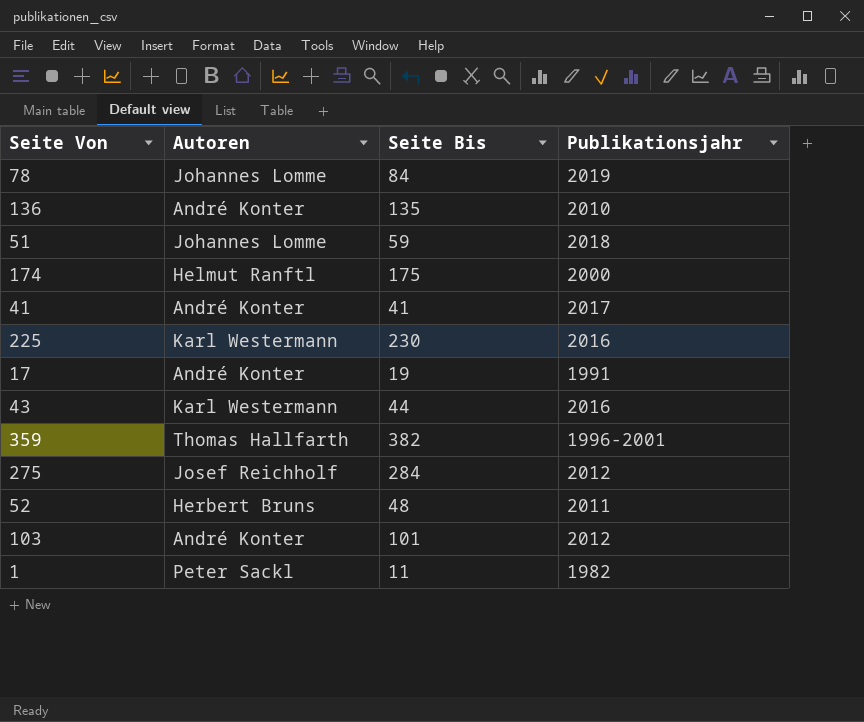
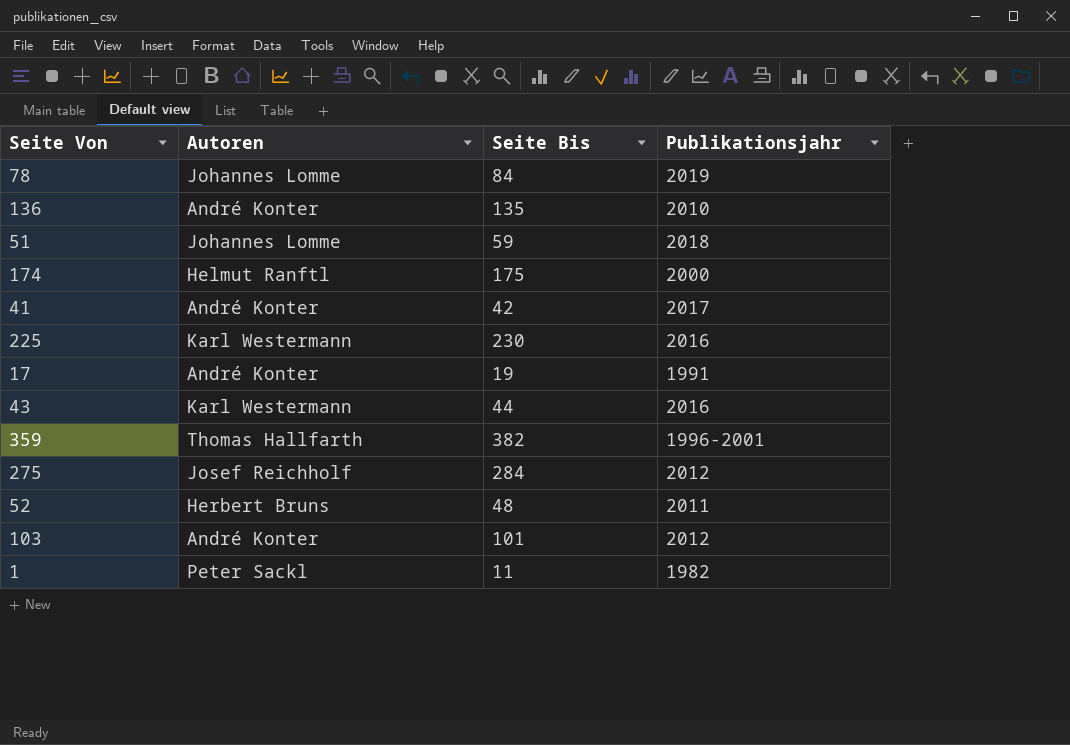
41 | Seite Bis: 41 -> 42

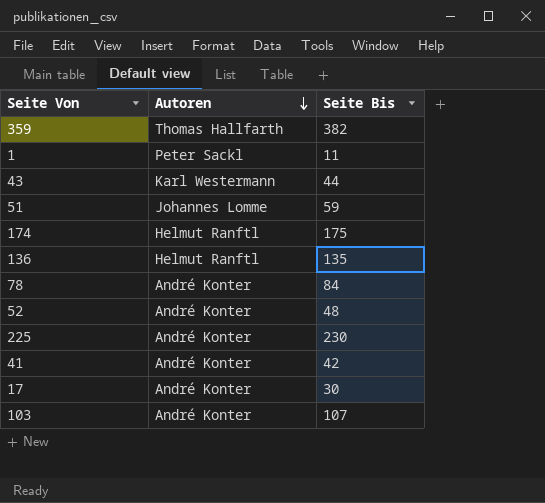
row order: none -> Autoren descending
column Publikationsjahr | position: 4 -> none
row 275: Josef Reichholf | 284 | 2012 -> none
136 | Autoren: André Konter -> Helmut Ranftl
78 | Autoren: Johannes Lomme -> André Konter
52 | Autoren: Herbert Bruns -> André Konter
225 | Autoren: Karl Westermann -> André Konter
17 | Seite Bis: 19 -> 30
103 | Seite Bis: 101 -> 107

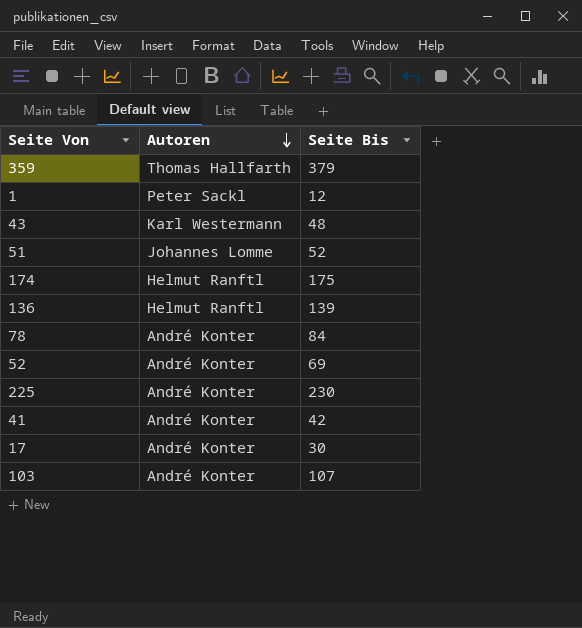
359 | Seite Bis: 382 -> 379
1 | Seite Bis: 11 -> 12
43 | Seite Bis: 44 -> 48
51 | Seite Bis: 59 -> 52
136 | Seite Bis: 135 -> 139
52 | Seite Bis: 48 -> 69

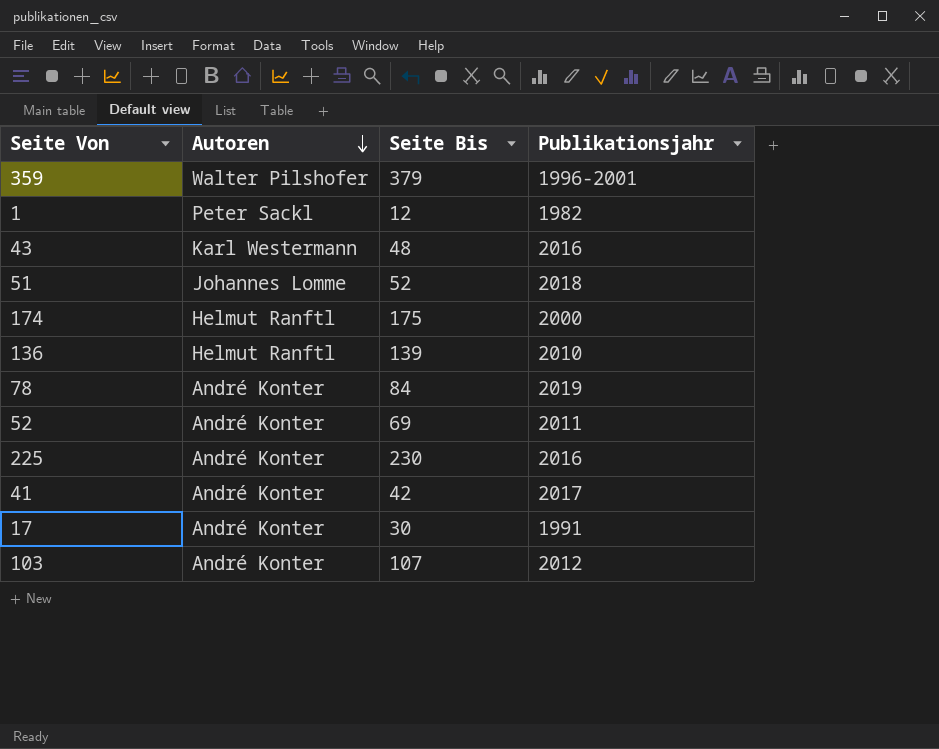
column Publikationsjahr | position: none -> 4
359 | Autoren: Thomas Hallfarth -> Walter Pilshofer

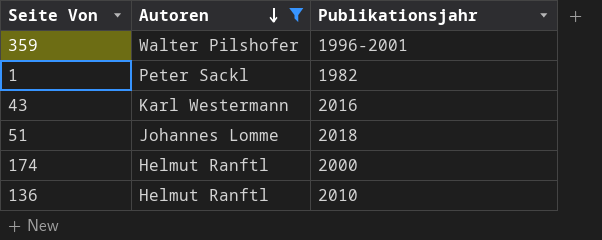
filter: none -> Autoren != André Konter
column Seite Bis | position: 3 -> none

